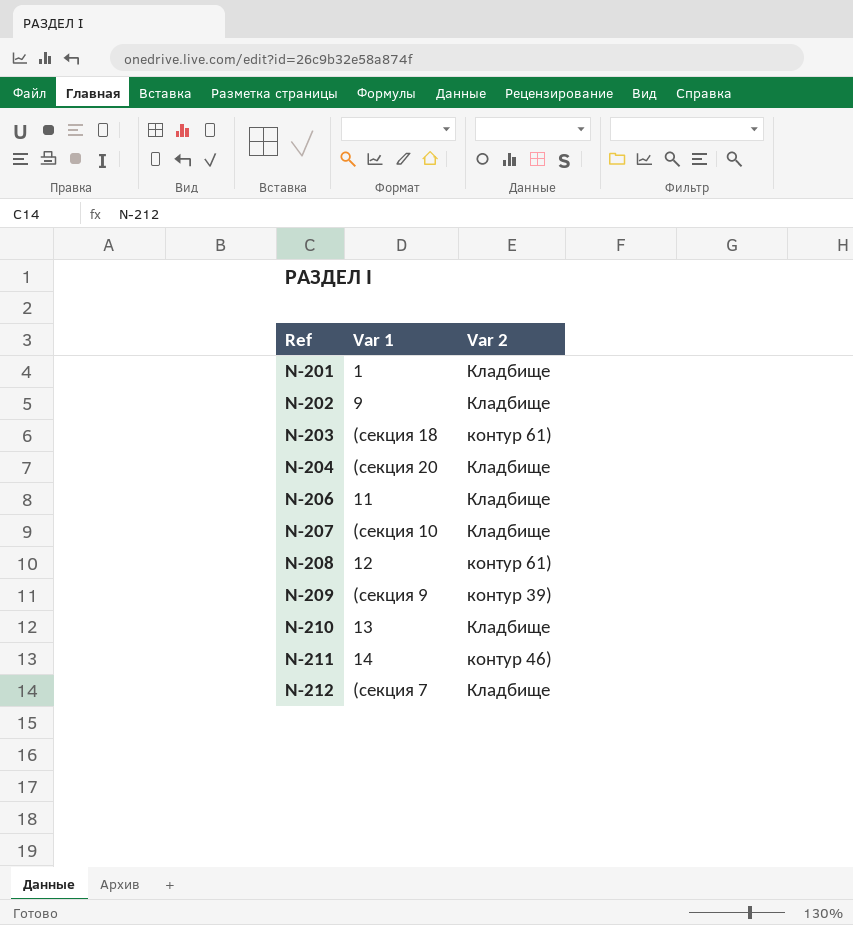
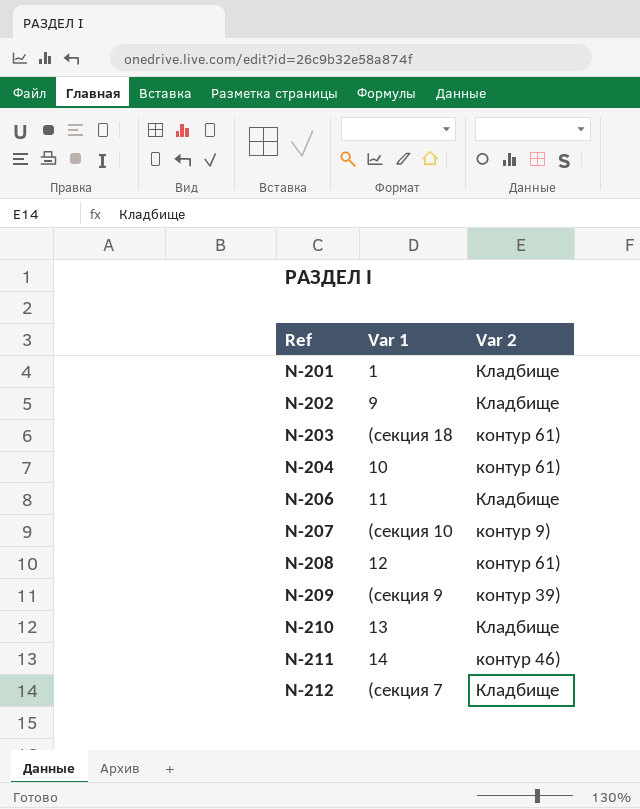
N-204 | Var 1: (секция 20 -> 10
N-204 | Var 2: Кладбище -> контур 61)
N-207 | Var 2: Кладбище -> контур 9)

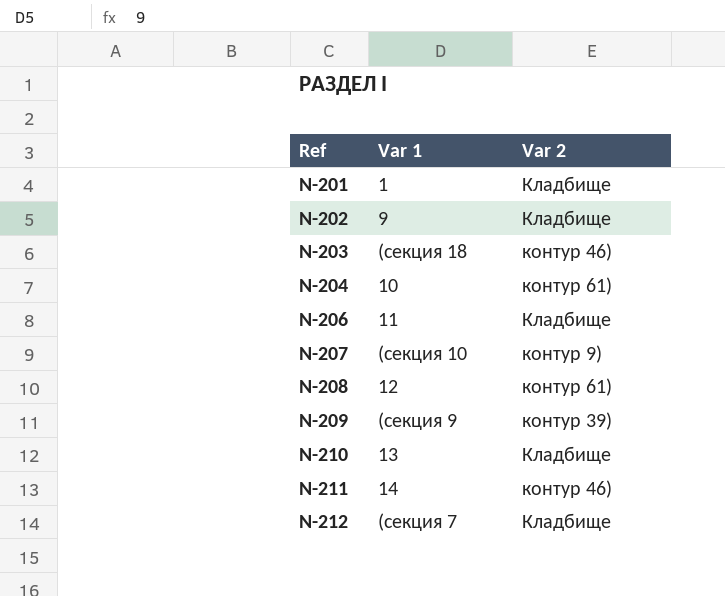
N-203 | Var 2: контур 61) -> контур 46)

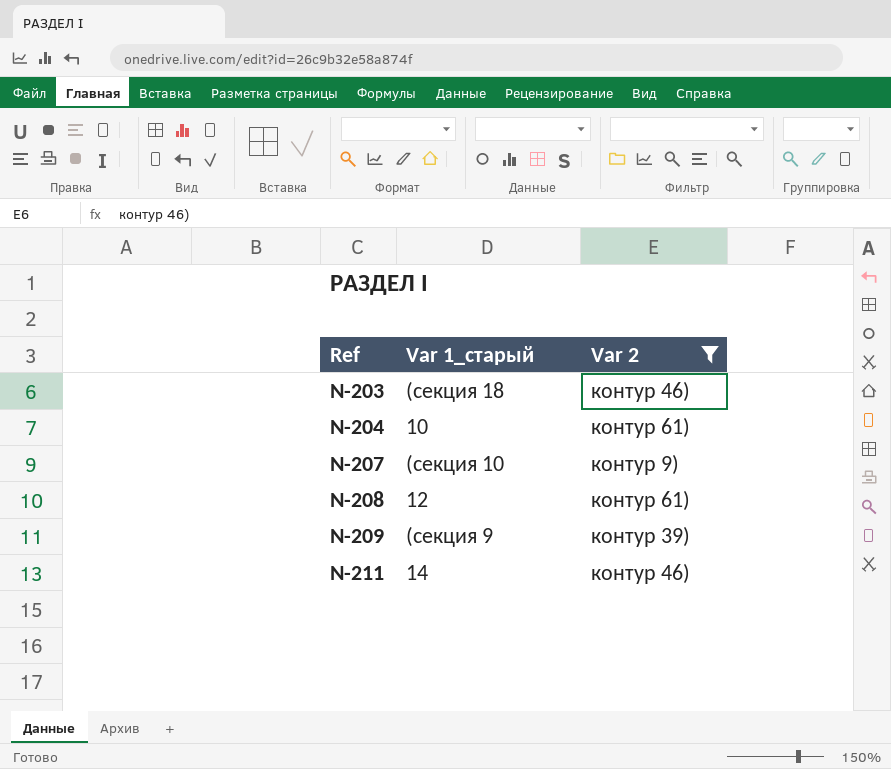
filter: none -> Var 2 != Кладбище
column name: Var 1 -> Var 1_старый

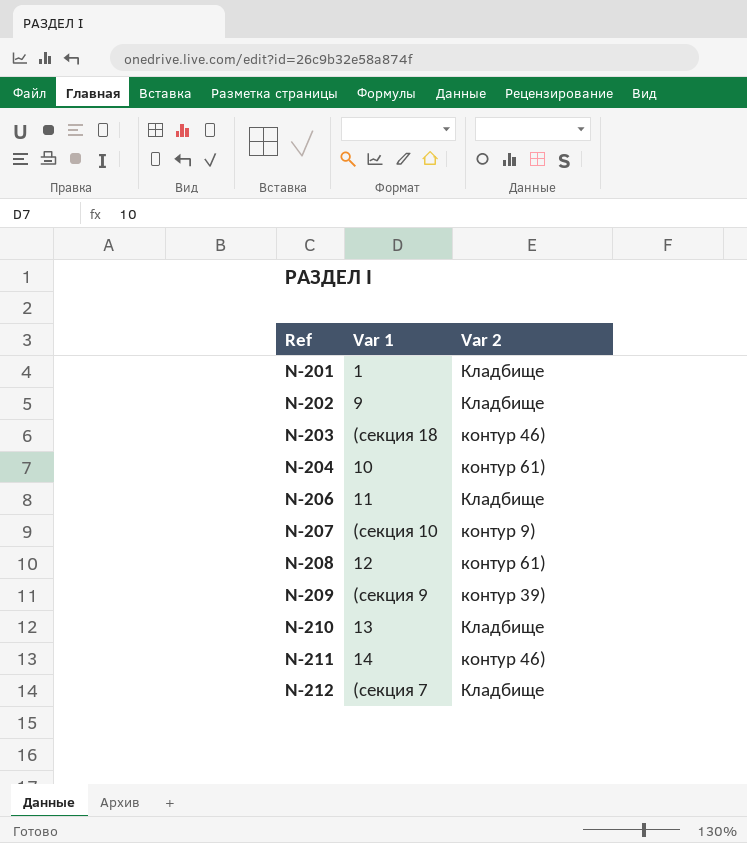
filter: Var 2 != Кладбище -> none
column name: Var 1_старый -> Var 1

